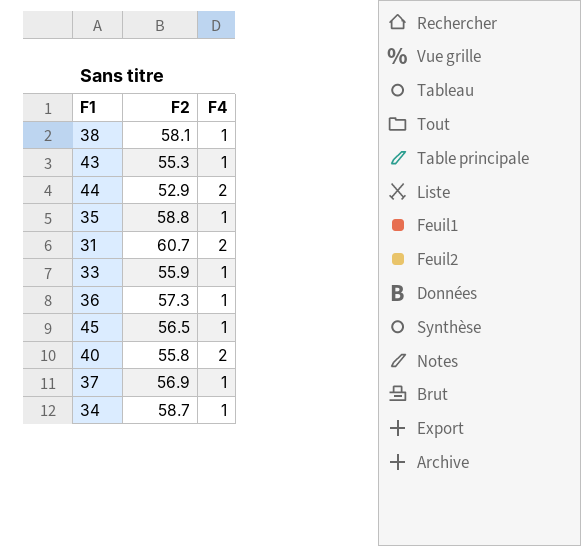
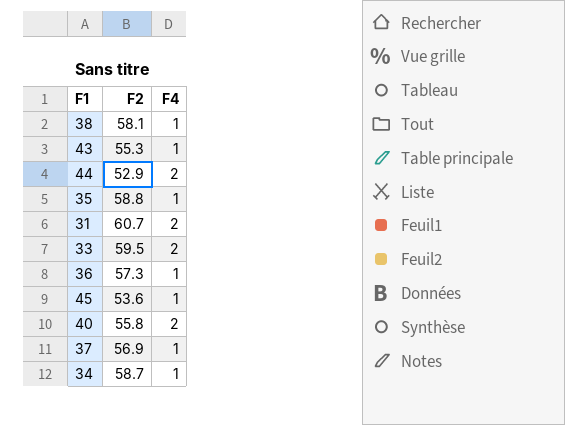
33 | F2: 55.9 -> 59.5
33 | F4: 1 -> 2
45 | F2: 56.5 -> 53.6

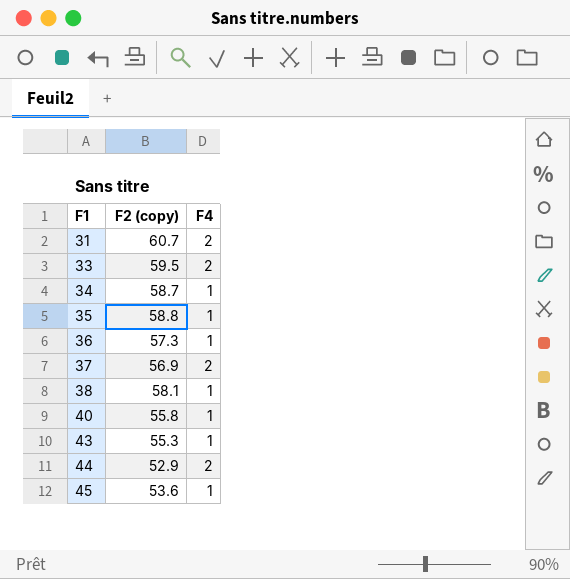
row order: none -> F1 ascending
column name: F2 -> F2 (copy)
37 | F4: 1 -> 2
40 | F4: 2 -> 1

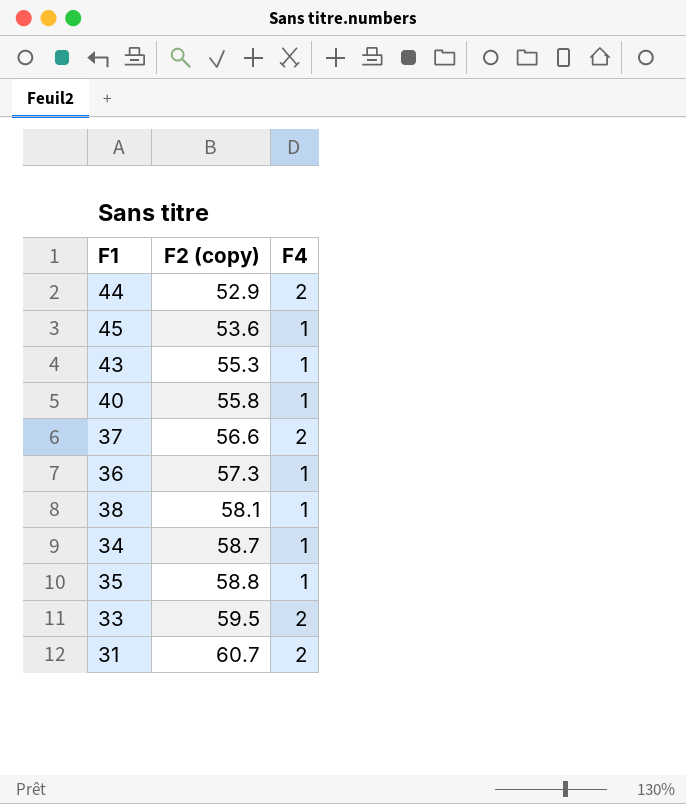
row order: F1 ascending -> F2 (copy) ascending
37 | F2 (copy): 56.9 -> 56.6

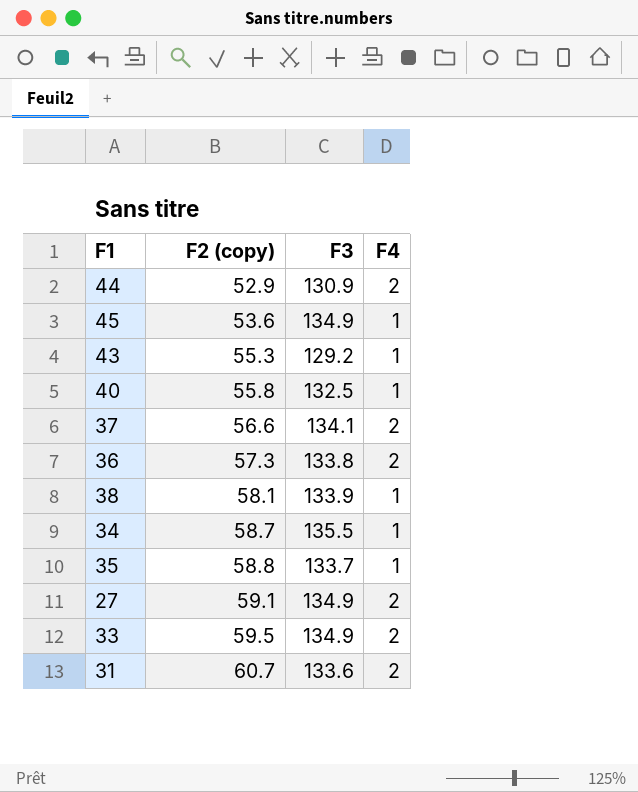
column F3 | position: none -> 3
36 | F4: 1 -> 2
row 27: none -> 59.1 | 134.9 | 2

